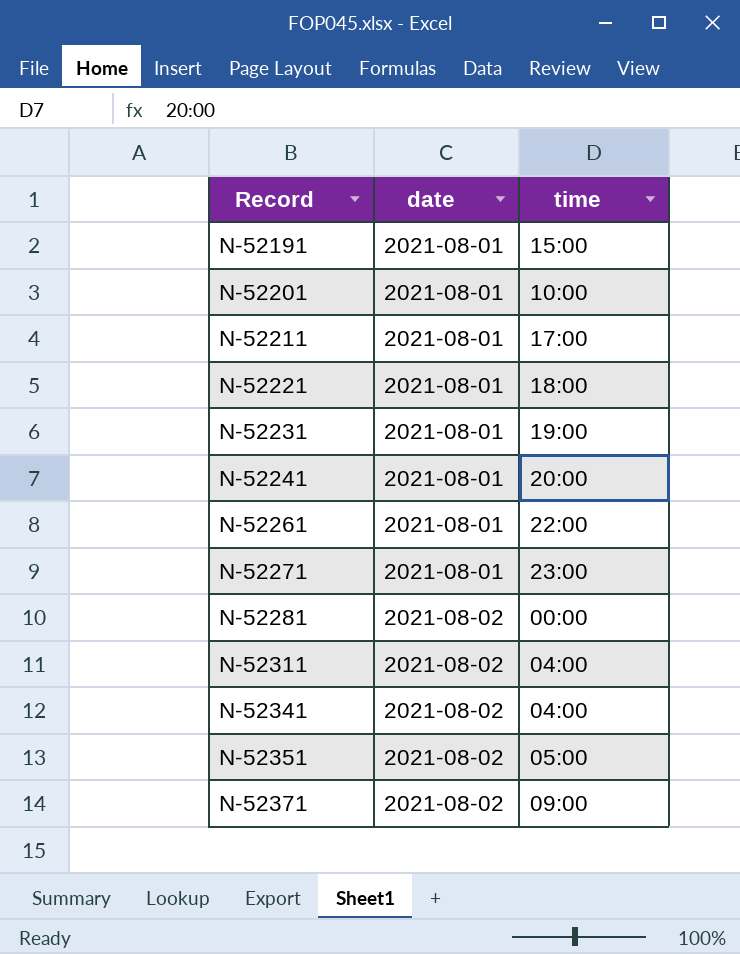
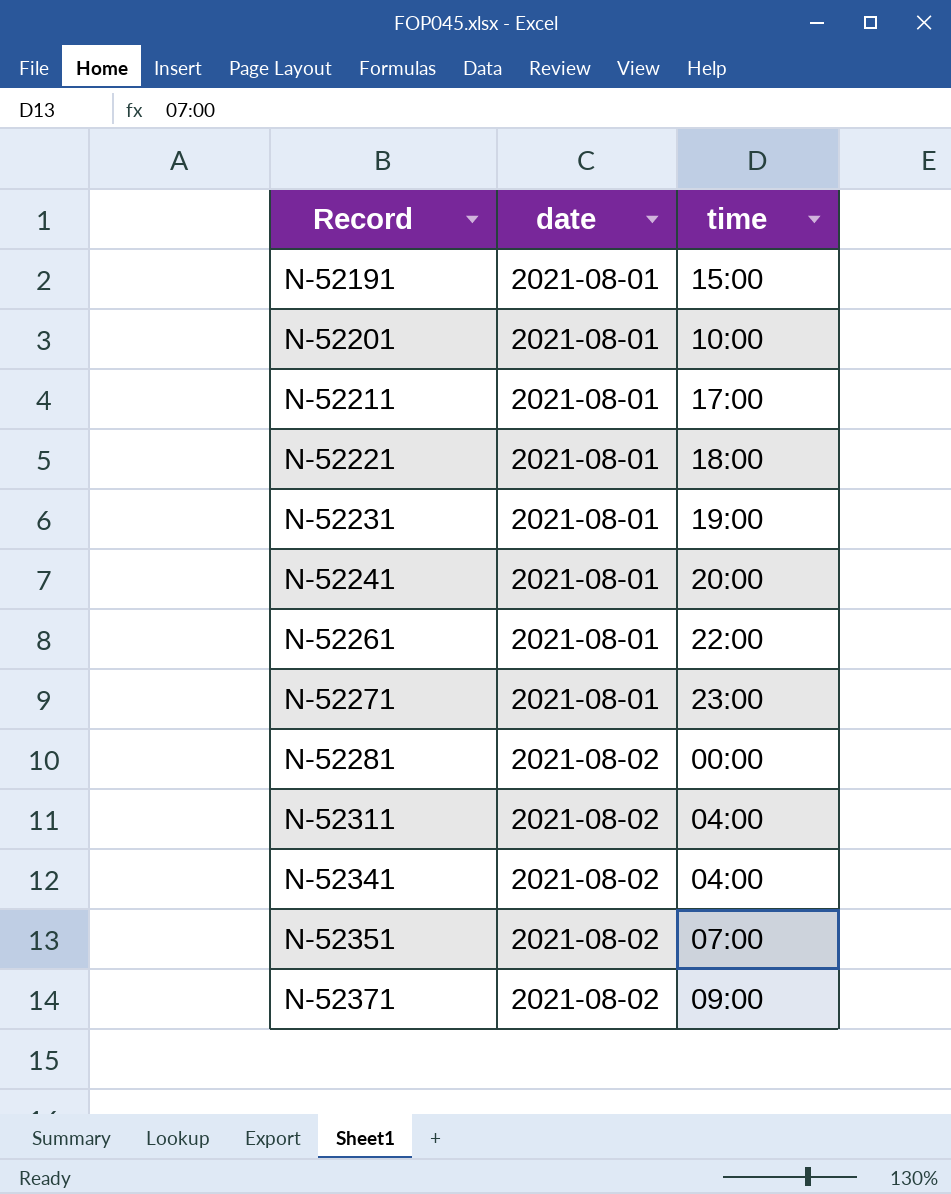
N-52351 | time: 05:00 -> 07:00

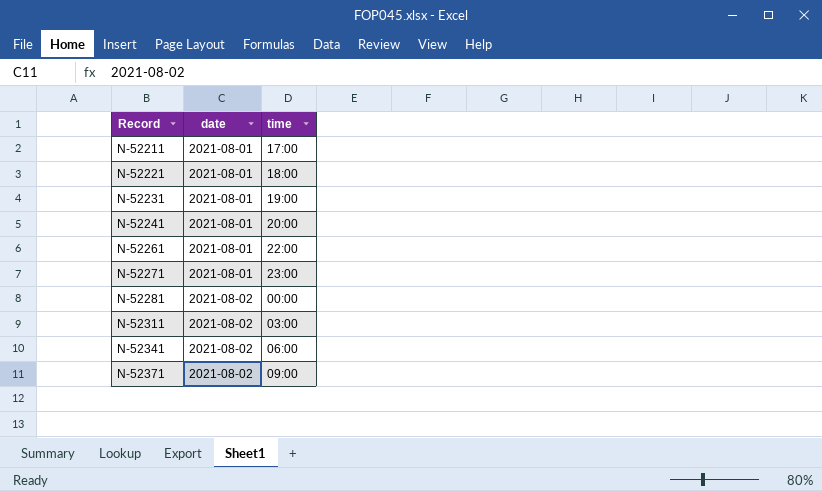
row N-52191: 2021-08-01 | 15:00 -> none
row N-52201: 2021-08-01 | 10:00 -> none
row N-52351: 2021-08-02 | 07:00 -> none
N-52311 | time: 04:00 -> 03:00
N-52341 | time: 04:00 -> 06:00

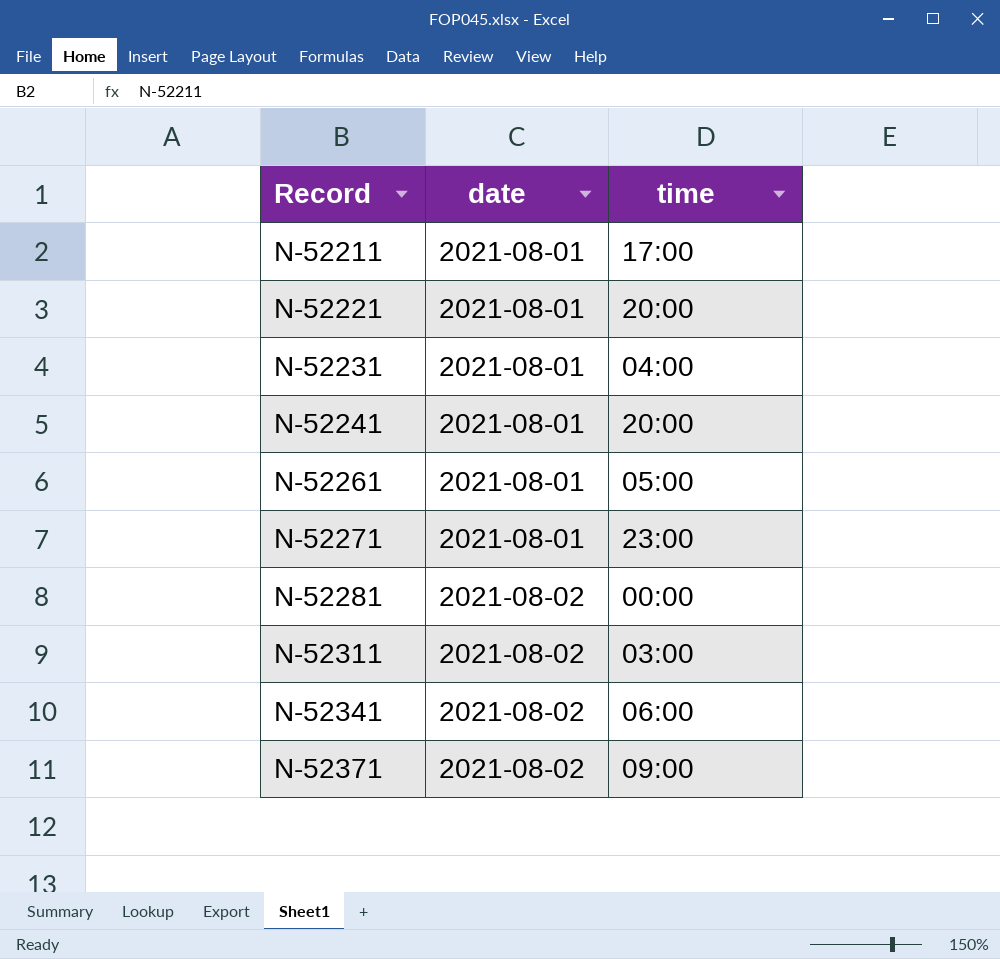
N-52221 | time: 18:00 -> 20:00
N-52231 | time: 19:00 -> 04:00
N-52261 | time: 22:00 -> 05:00

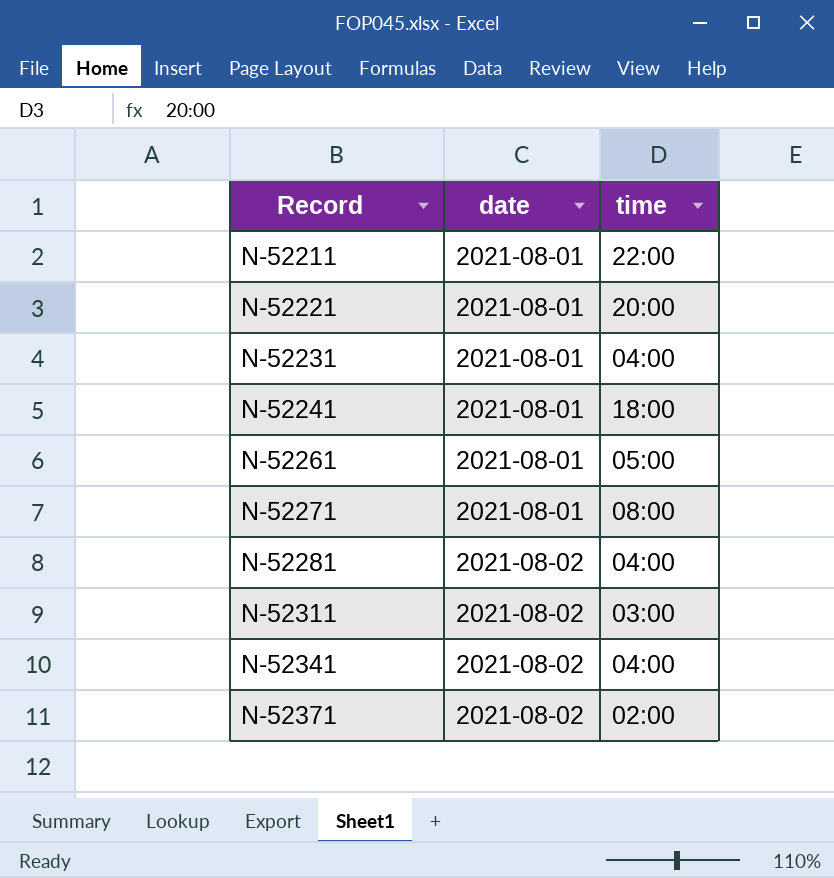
N-52211 | time: 17:00 -> 22:00
N-52241 | time: 20:00 -> 18:00
N-52271 | time: 23:00 -> 08:00
N-52281 | time: 00:00 -> 04:00
N-52341 | time: 06:00 -> 04:00
N-52371 | time: 09:00 -> 02:00

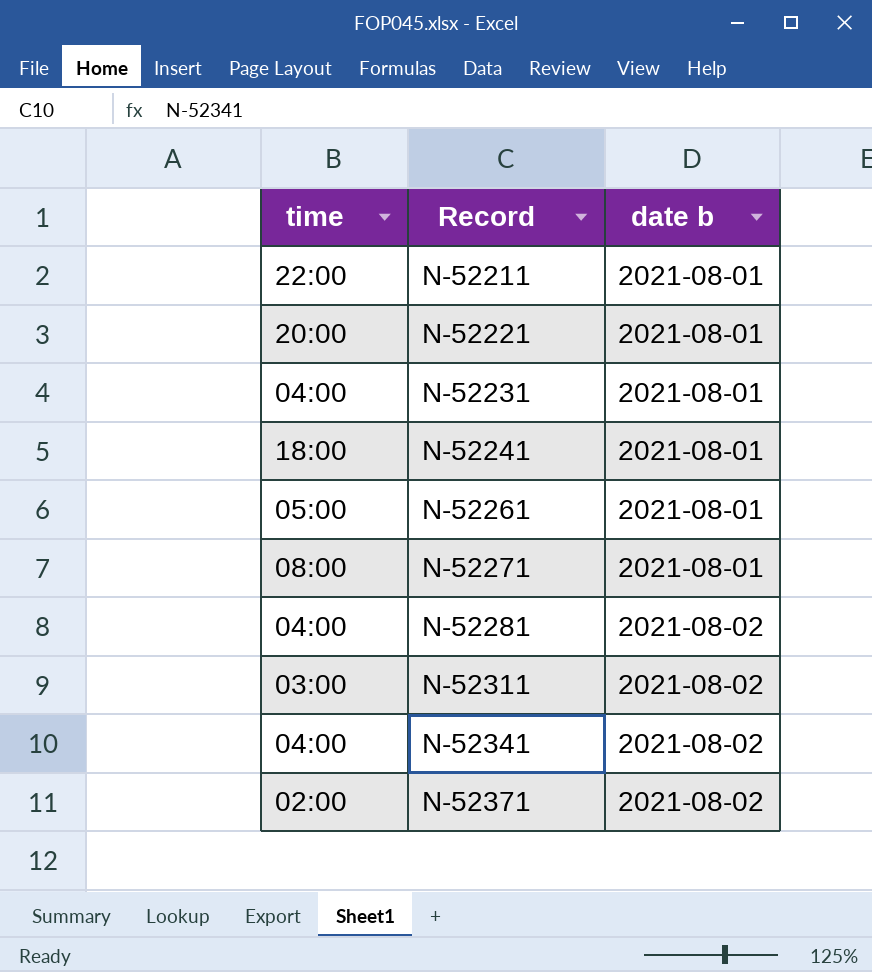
column time | position: 3 -> 1
column name: date -> date b

